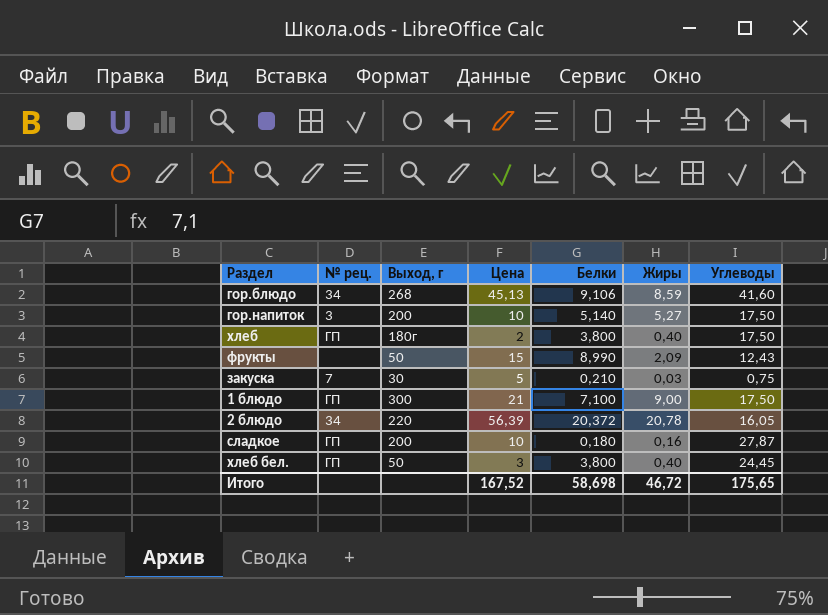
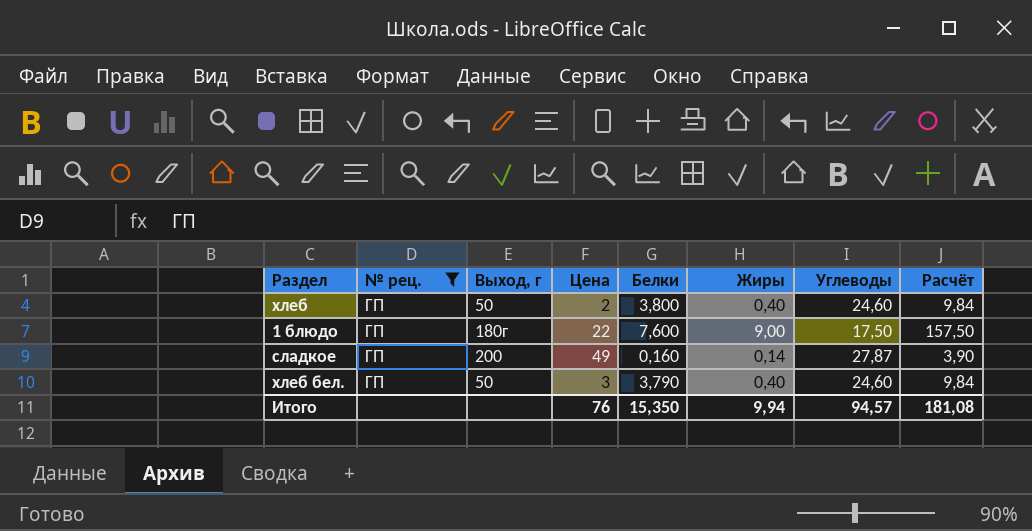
filter: none -> № рец. = ГП
column Расчёт | formula: none -> [Жиры] * [Углеводы]
хлеб | Выход, г: 180г -> 50
хлеб | Углеводы: 17,50 -> 24,60
1 блюдо | Выход, г: 300 -> 180г
1 блюдо | Цена: 21 -> 22
1 блюдо | Белки: 7,100 -> 7,600
сладкое | Цена: 10 -> 49
сладкое | Белки: 0,180 -> 0,160
сладкое | Жиры: 0,16 -> 0,14
хлеб бел. | Белки: 3,800 -> 3,790
хлеб бел. | Углеводы: 24,45 -> 24,60
Итого | Цена: 167,52 -> 76
Итого | Белки: 58,698 -> 15,350
Итого | Жиры: 46,72 -> 9,94
Итого | Углеводы: 175,65 -> 94,57

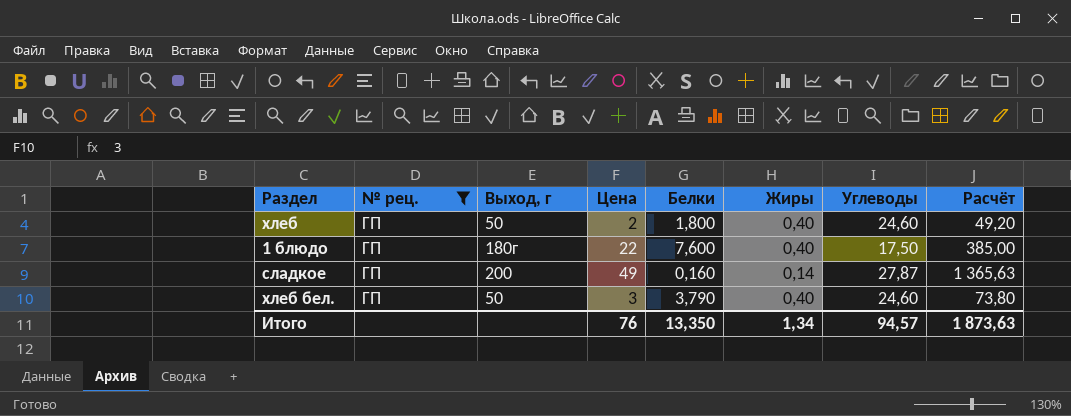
column Расчёт | formula: [Жиры] * [Углеводы] -> [Цена] * [Углеводы]
хлеб | Белки: 3,800 -> 1,800
1 блюдо | Жиры: 9,00 -> 0,40
Итого | Белки: 15,350 -> 13,350
Итого | Жиры: 9,94 -> 1,34
Итого | Расчёт: 181,08 -> 1 873,63

